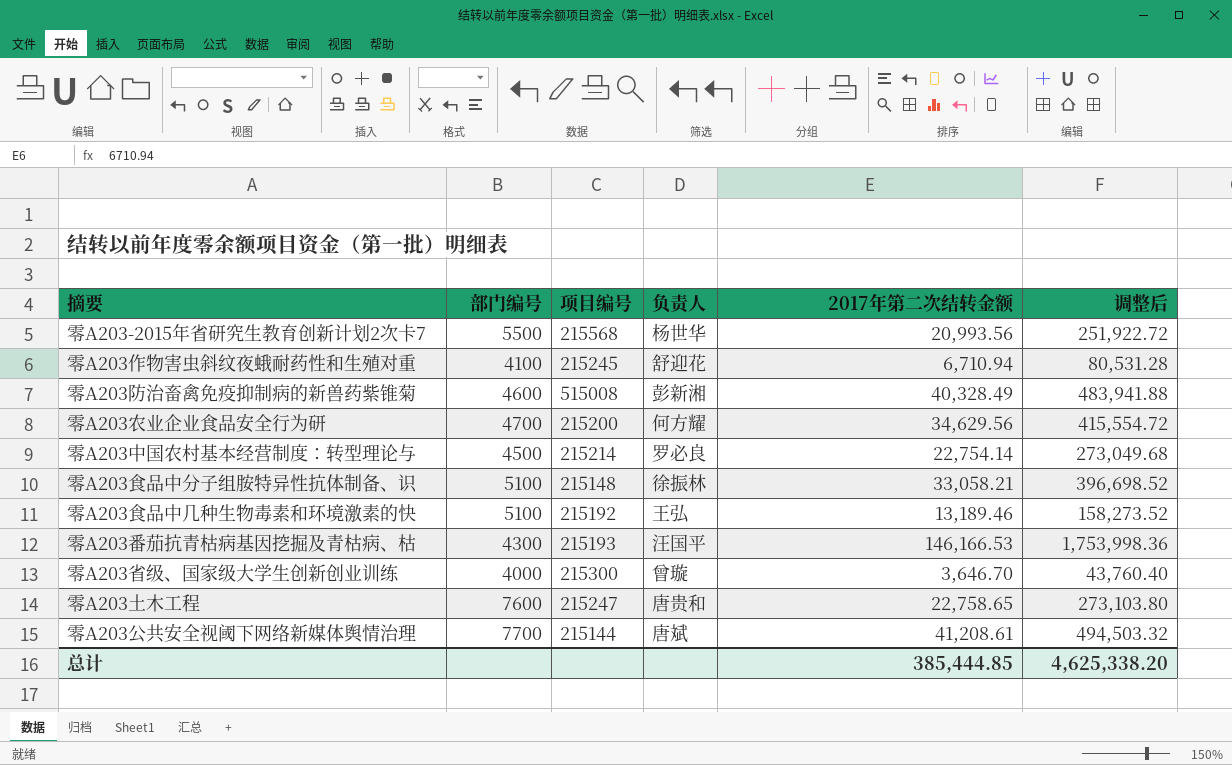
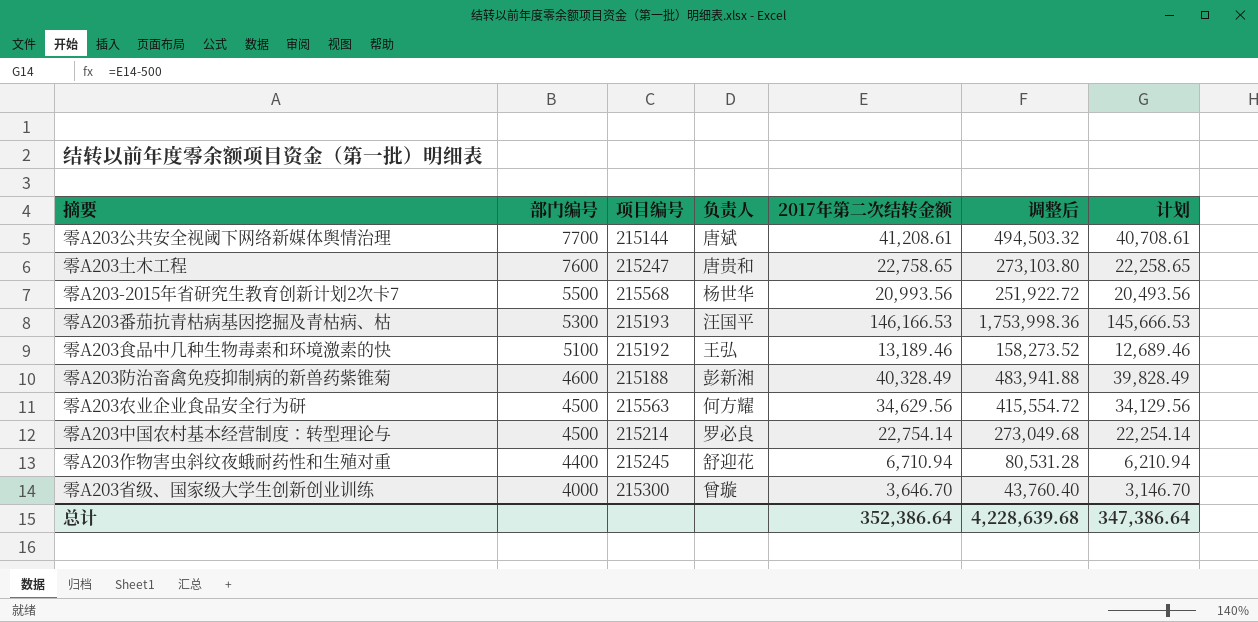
row order: none -> 部门编号 descending
column 计划 | formula: none -> [2017年第二次结转金额] - 500
row 零A203食品中分子组胺特异性抗体制备、识: 5100 | 215148 | 徐振林 | 33,058.21 | 396,698.52 -> none
零A203番茄抗青枯病基因挖掘及青枯病、枯 | 部门编号: 4300 -> 5300
零A203防治畜禽免疫抑制病的新兽药紫锥菊 | 项目编号: 515008 -> 215188
零A203农业企业食品安全行为研 | 部门编号: 4700 -> 4500
零A203农业企业食品安全行为研 | 项目编号: 215200 -> 215563
零A203作物害虫斜纹夜蛾耐药性和生殖对重 | 部门编号: 4100 -> 4400
总计 | 2017年第二次结转金额: 385,444.85 -> 352,386.64
总计 | 调整后: 4,625,338.20 -> 4,228,639.68

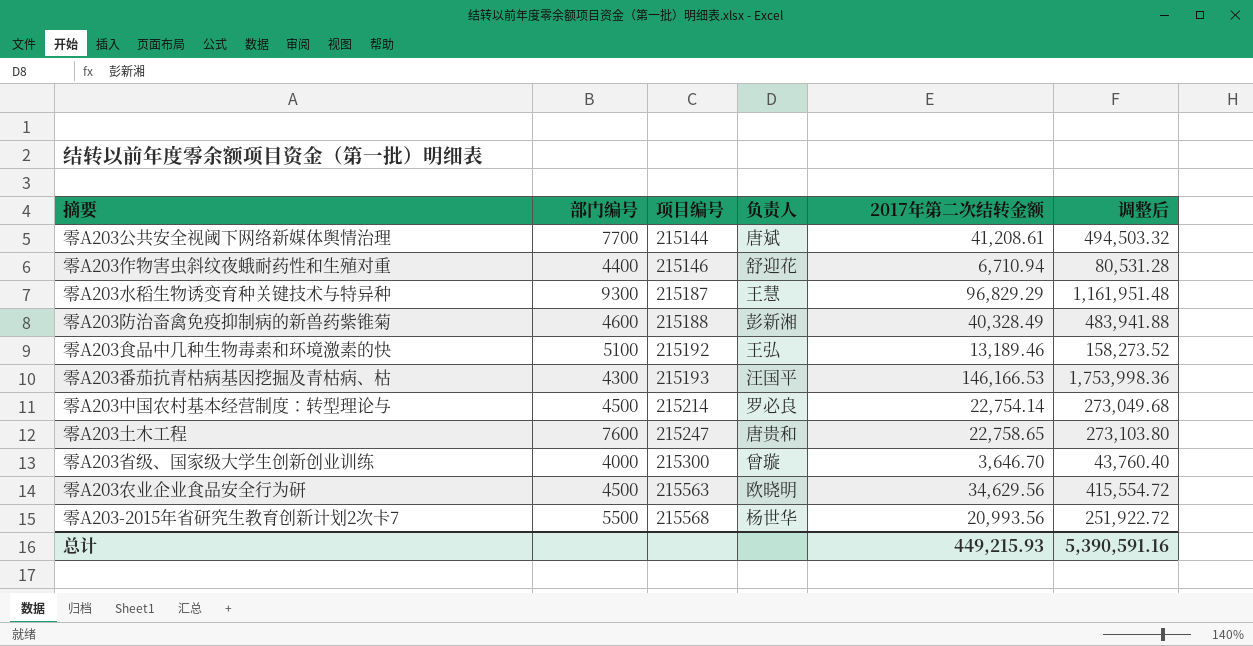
row order: 部门编号 descending -> 项目编号 ascending
column 计划 | formula: [2017年第二次结转金额] - 500 -> none
零A203作物害虫斜纹夜蛾耐药性和生殖对重 | 项目编号: 215245 -> 215146
row 零A203水稻生物诱变育种关键技术与特异种: none -> 9300 | 215187 | 王慧 | 96,829.29 | 1,161,951.48
零A203番茄抗青枯病基因挖掘及青枯病、枯 | 部门编号: 5300 -> 4300
零A203农业企业食品安全行为研 | 负责人: 何方耀 -> 欧晓明
总计 | 2017年第二次结转金额: 352,386.64 -> 449,215.93
总计 | 调整后: 4,228,639.68 -> 5,390,591.16

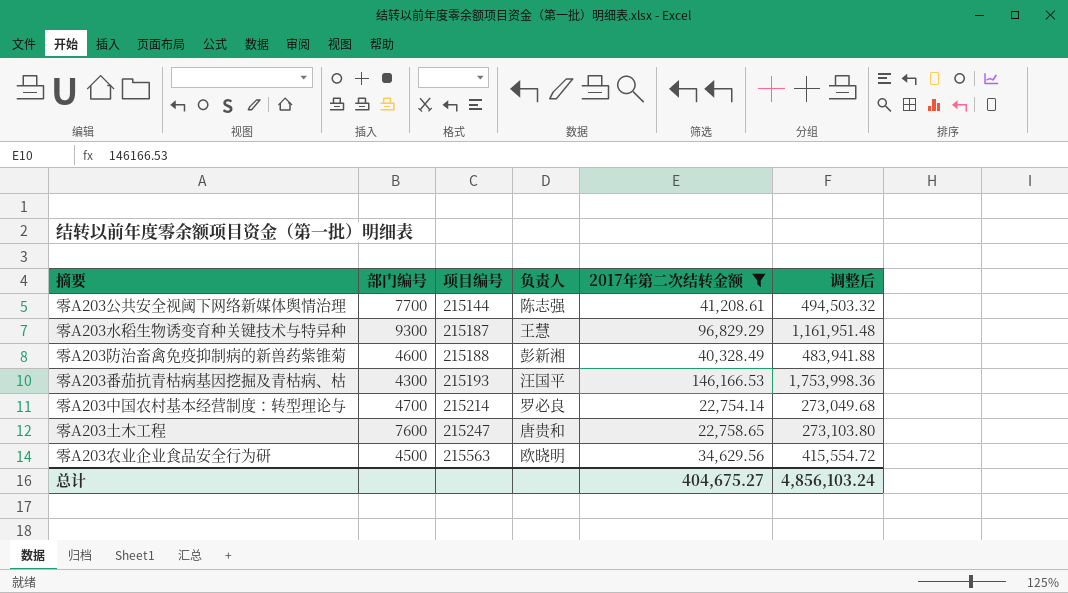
filter: none -> 2017年第二次结转金额 >= 22,754.14
零A203公共安全视阈下网络新媒体舆情治理 | 负责人: 唐斌 -> 陈志强
零A203中国农村基本经营制度：转型理论与 | 部门编号: 4500 -> 4700
总计 | 2017年第二次结转金额: 449,215.93 -> 404,675.27
总计 | 调整后: 5,390,591.16 -> 4,856,103.24

